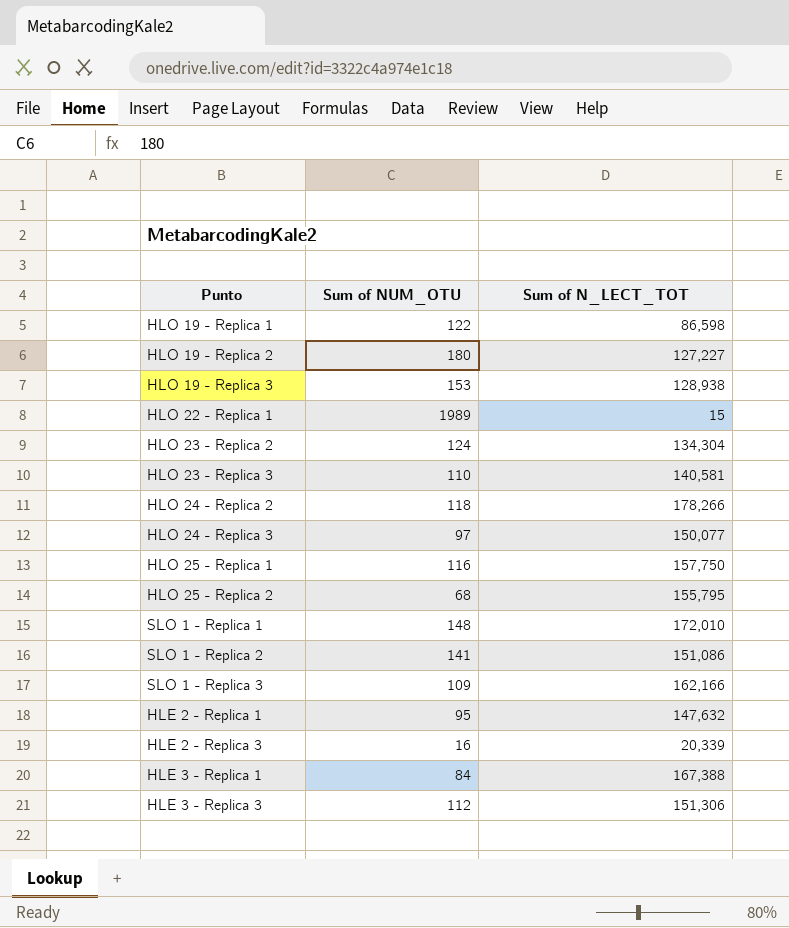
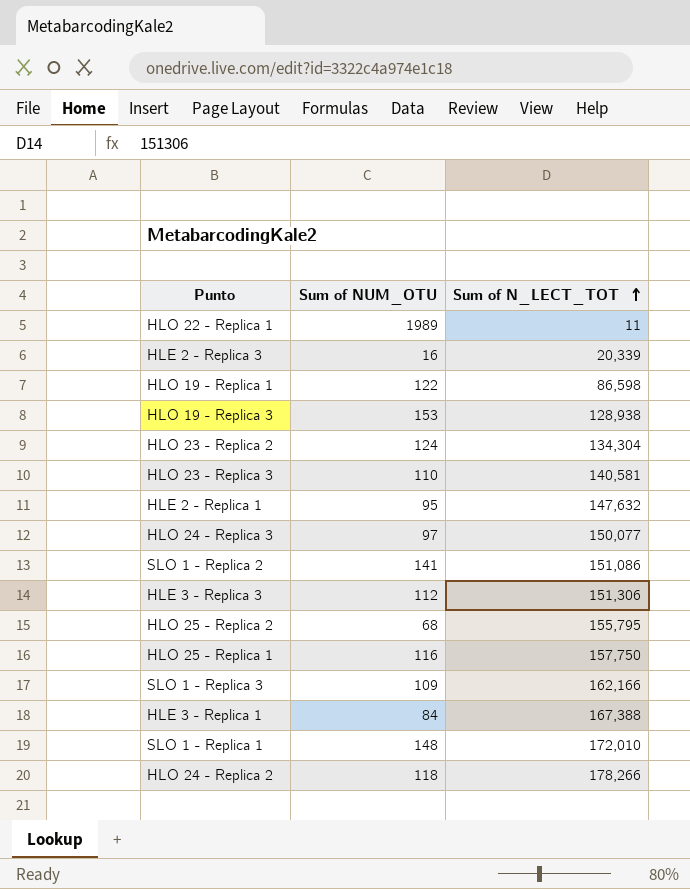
row order: none -> Sum of N_LECT_TOT ascending
row HLO 19 - Replica 2: 180 | 127,227 -> none
HLO 22 - Replica 1 | Sum of N_LECT_TOT: 15 -> 11

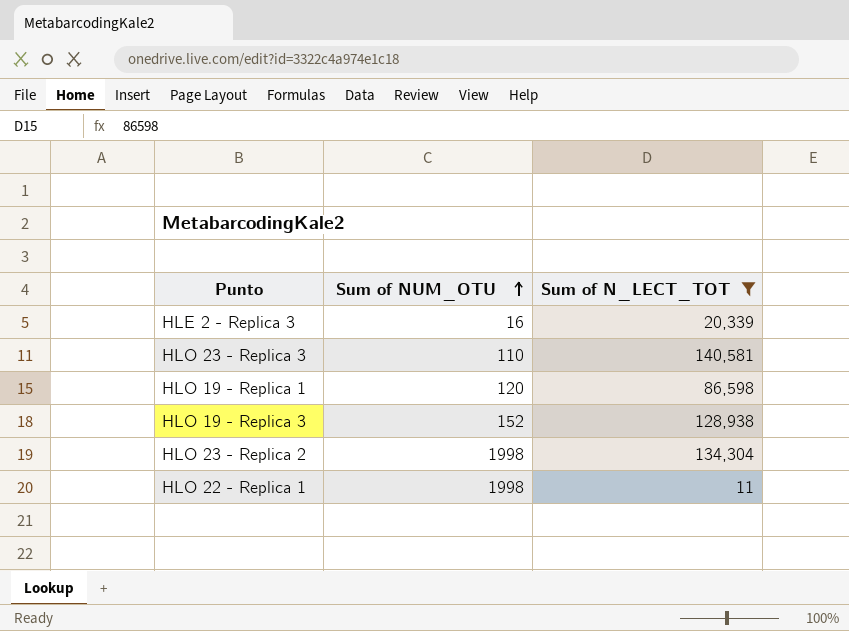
filter: none -> Sum of N_LECT_TOT <= 140,581
row order: Sum of N_LECT_TOT ascending -> Sum of NUM_OTU ascending
HLO 19 - Replica 1 | Sum of NUM_OTU: 122 -> 120
HLO 19 - Replica 3 | Sum of NUM_OTU: 153 -> 152
HLO 23 - Replica 2 | Sum of NUM_OTU: 124 -> 1998
HLO 22 - Replica 1 | Sum of NUM_OTU: 1989 -> 1998

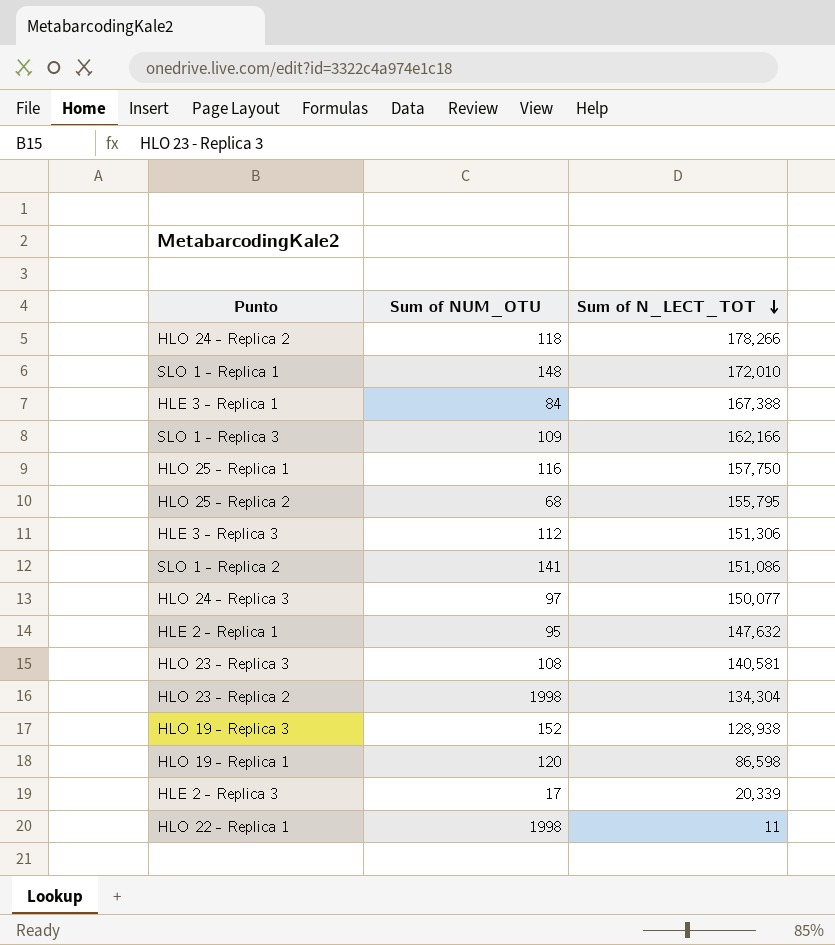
filter: Sum of N_LECT_TOT <= 140,581 -> none
row order: Sum of NUM_OTU ascending -> Sum of N_LECT_TOT descending
HLO 23 - Replica 3 | Sum of NUM_OTU: 110 -> 108
HLE 2 - Replica 3 | Sum of NUM_OTU: 16 -> 17

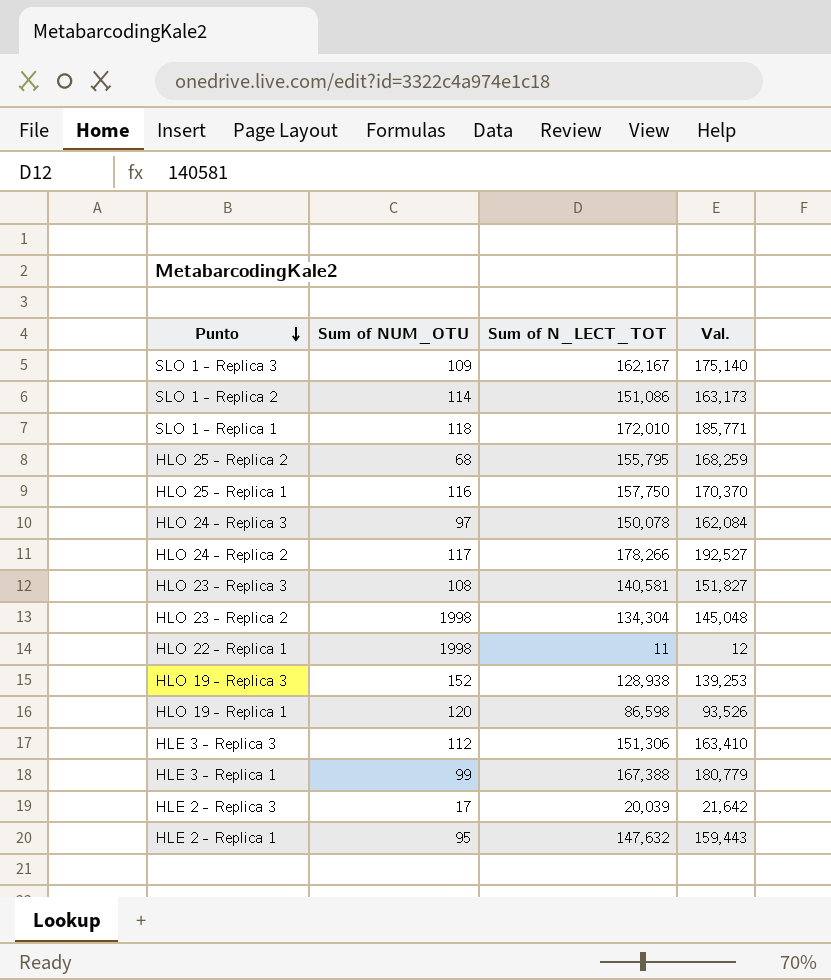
row order: Sum of N_LECT_TOT descending -> Punto descending
column Val. | formula: none -> [Sum of N_LECT_TOT] * 1.08
SLO 1 - Replica 3 | Sum of N_LECT_TOT: 162,166 -> 162,167
SLO 1 - Replica 2 | Sum of NUM_OTU: 141 -> 114
SLO 1 - Replica 1 | Sum of NUM_OTU: 148 -> 118
HLO 24 - Replica 3 | Sum of N_LECT_TOT: 150,077 -> 150,078
HLO 24 - Replica 2 | Sum of NUM_OTU: 118 -> 117
HLE 3 - Replica 1 | Sum of NUM_OTU: 84 -> 99
HLE 2 - Replica 3 | Sum of N_LECT_TOT: 20,339 -> 20,039

